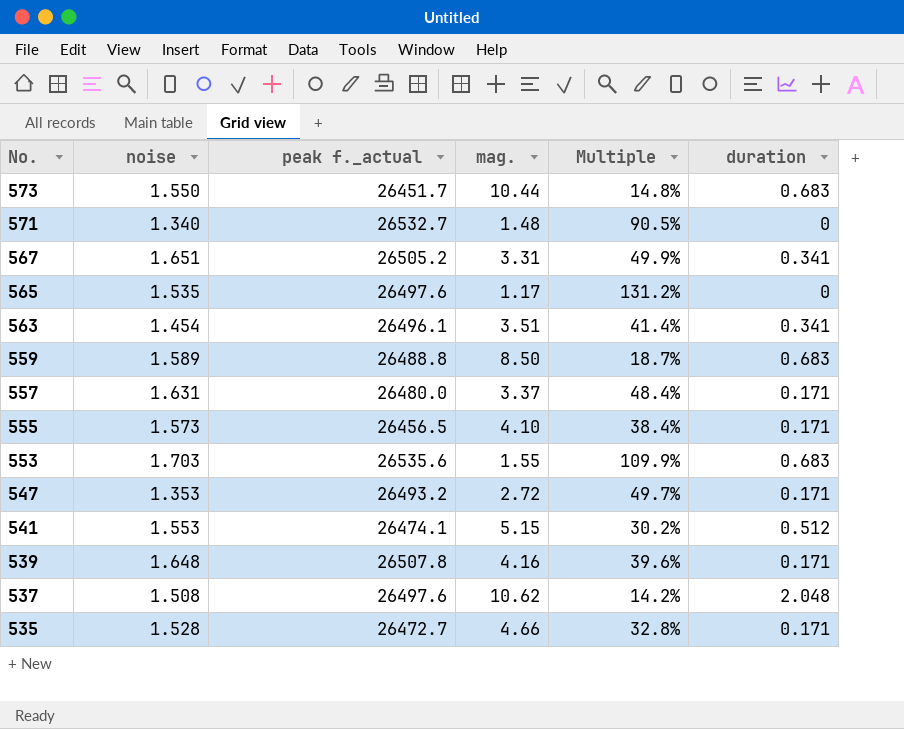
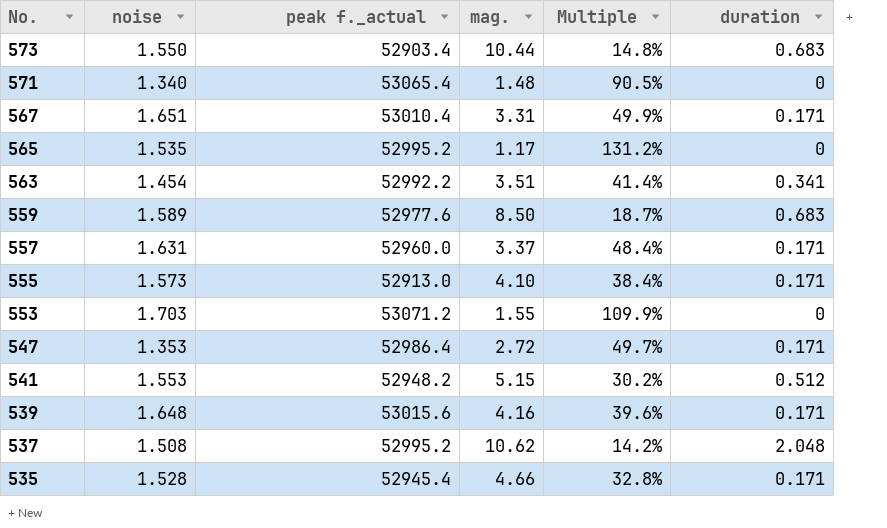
573 | peak f._actual: 26451.7 -> 52903.4
571 | peak f._actual: 26532.7 -> 53065.4
567 | peak f._actual: 26505.2 -> 53010.4
567 | duration: 0.341 -> 0.171
565 | peak f._actual: 26497.6 -> 52995.2
563 | peak f._actual: 26496.1 -> 52992.2
559 | peak f._actual: 26488.8 -> 52977.6
557 | peak f._actual: 26480.0 -> 52960.0
555 | peak f._actual: 26456.5 -> 52913.0
553 | peak f._actual: 26535.6 -> 53071.2
553 | duration: 0.683 -> 0
547 | peak f._actual: 26493.2 -> 52986.4
541 | peak f._actual: 26474.1 -> 52948.2
539 | peak f._actual: 26507.8 -> 53015.6
537 | peak f._actual: 26497.6 -> 52995.2
535 | peak f._actual: 26472.7 -> 52945.4

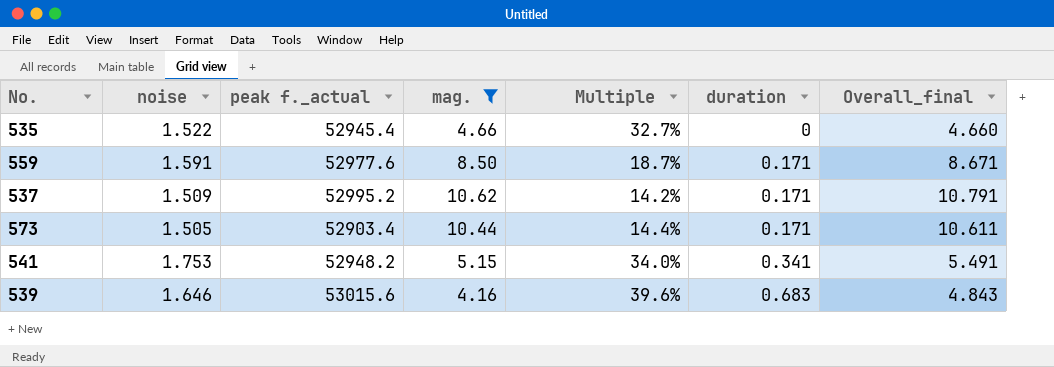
filter: none -> mag. >= 4.16
row order: No. descending -> duration ascending
column Overall_final | formula: none -> [mag.] + [duration]
535 | noise: 1.528 -> 1.522
535 | Multiple: 32.8% -> 32.7%
535 | duration: 0.171 -> 0
559 | noise: 1.589 -> 1.591
559 | duration: 0.683 -> 0.171
537 | noise: 1.508 -> 1.509
537 | duration: 2.048 -> 0.171
573 | noise: 1.550 -> 1.505
573 | Multiple: 14.8% -> 14.4%
573 | duration: 0.683 -> 0.171
541 | noise: 1.553 -> 1.753
541 | Multiple: 30.2% -> 34.0%
541 | duration: 0.512 -> 0.341
539 | noise: 1.648 -> 1.646
539 | duration: 0.171 -> 0.683

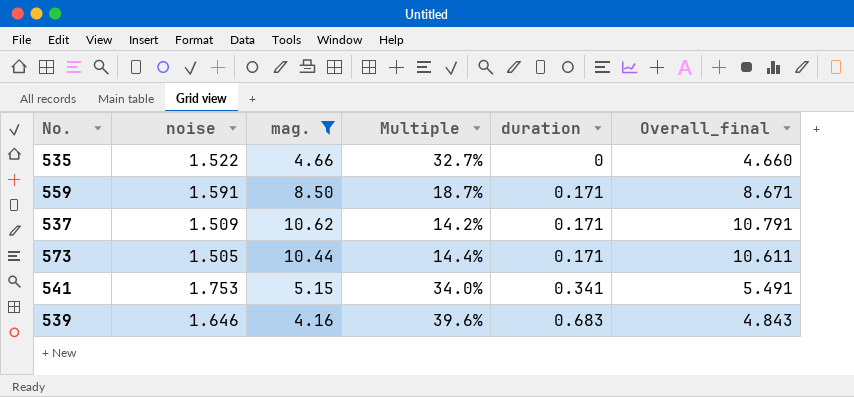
column peak f._actual | position: 3 -> none

